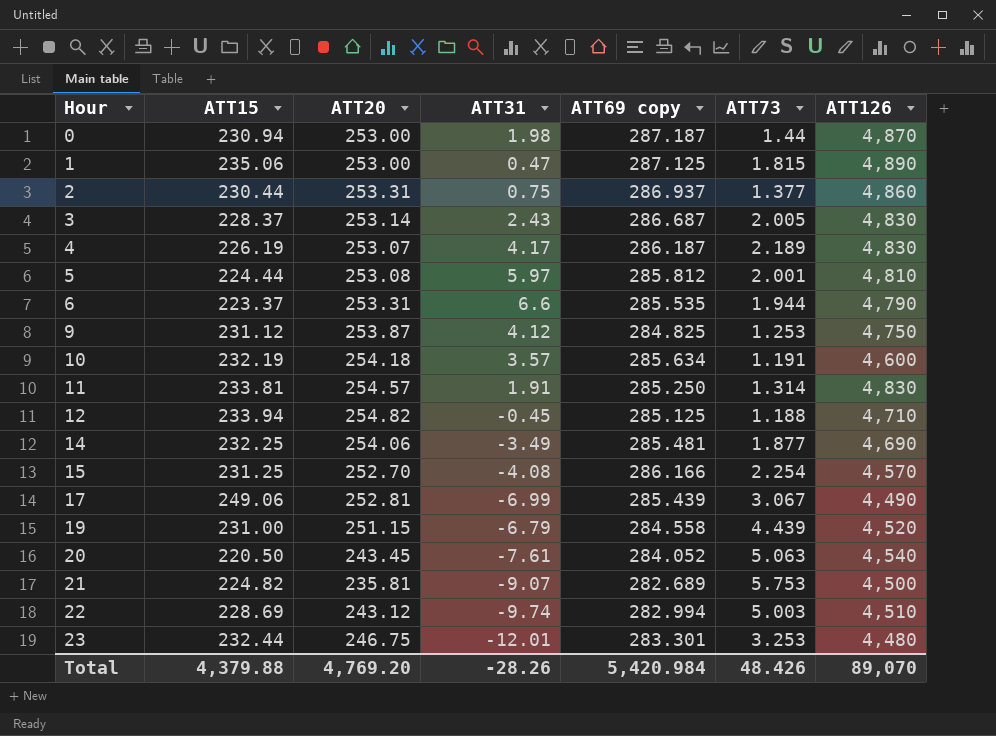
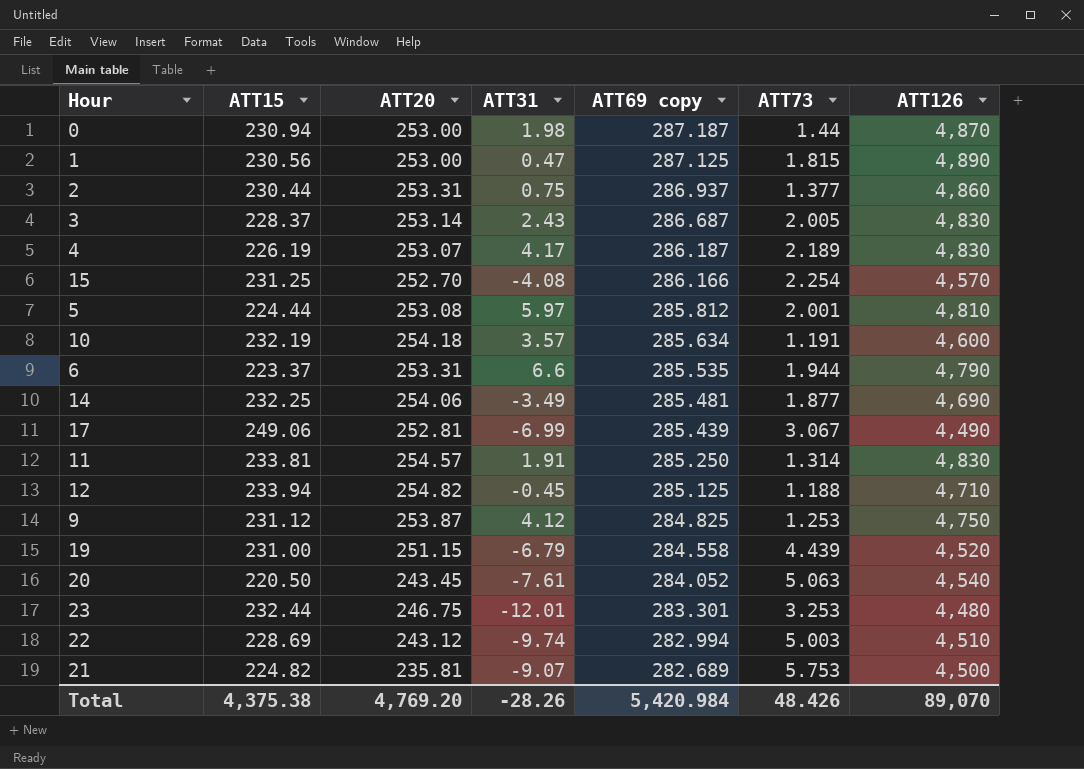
row order: Hour ascending -> ATT69 copy descending
1 | ATT15: 235.06 -> 230.56
Total | ATT15: 4,379.88 -> 4,375.38

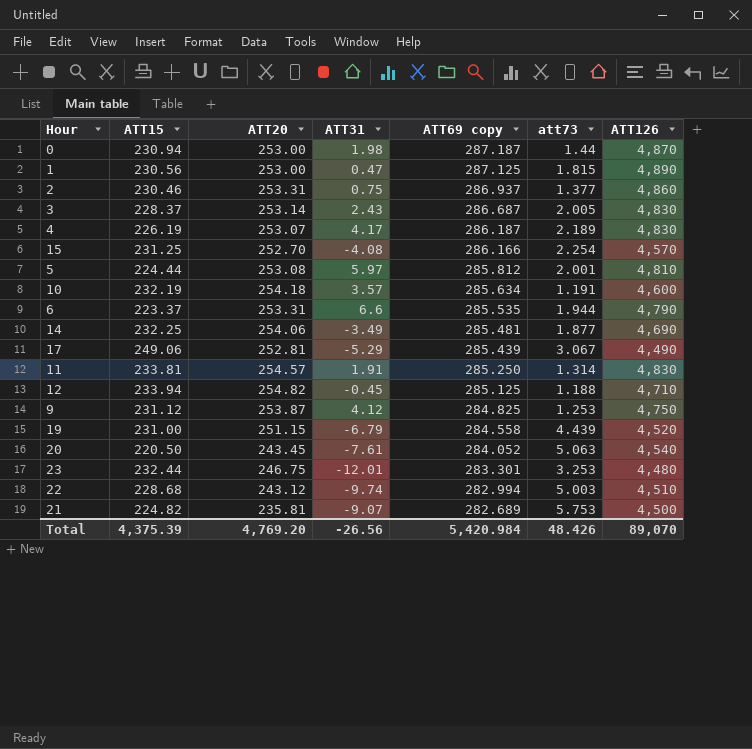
column name: ATT73 -> att73
2 | ATT15: 230.44 -> 230.46
17 | ATT31: -6.99 -> -5.29
22 | ATT15: 228.69 -> 228.68
Total | ATT15: 4,375.38 -> 4,375.39
Total | ATT31: -28.26 -> -26.56

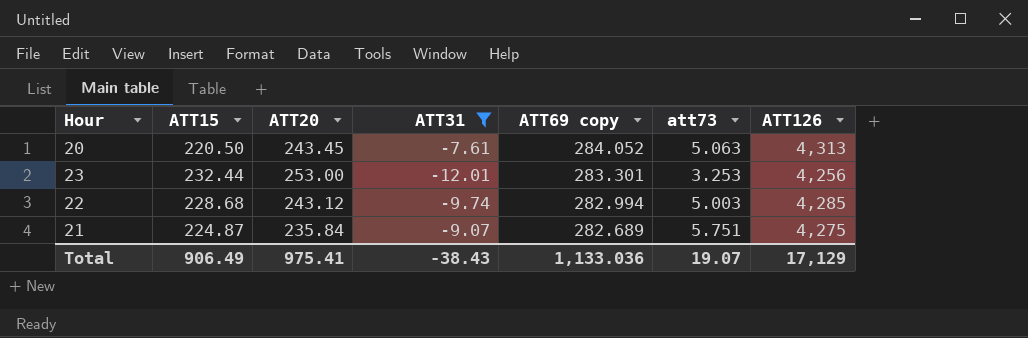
filter: none -> ATT31 <= -7.61
20 | ATT126: 4,540 -> 4,313
23 | ATT20: 246.75 -> 253.00
23 | ATT126: 4,480 -> 4,256
22 | ATT126: 4,510 -> 4,285
21 | ATT15: 224.82 -> 224.87
21 | ATT20: 235.81 -> 235.84
21 | att73: 5.753 -> 5.751
21 | ATT126: 4,500 -> 4,275
Total | ATT15: 4,375.39 -> 906.49
Total | ATT20: 4,769.20 -> 975.41
Total | ATT31: -26.56 -> -38.43
Total | ATT69 copy: 5,420.984 -> 1,133.036
Total | att73: 48.426 -> 19.07
Total | ATT126: 89,070 -> 17,129

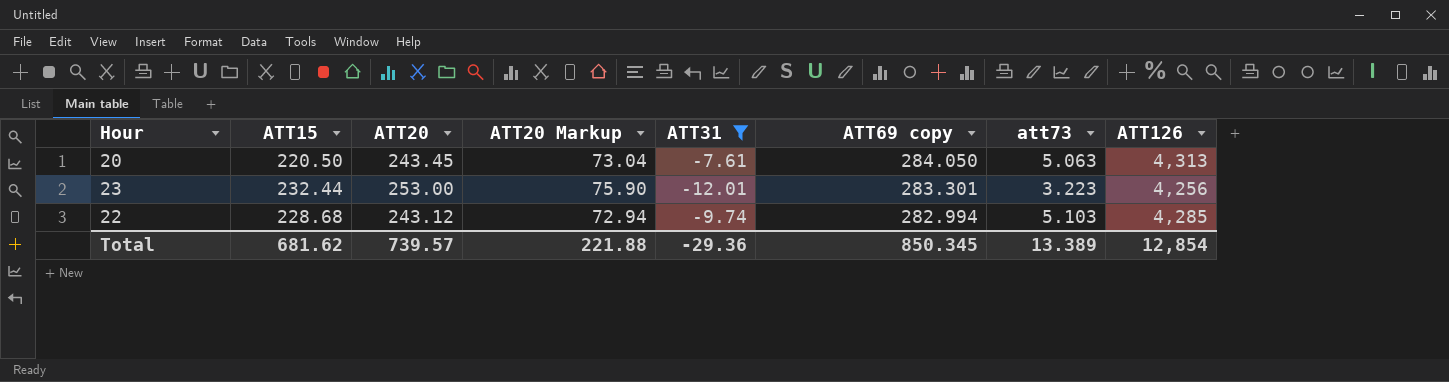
column ATT20 Markup | formula: none -> [ATT20] * 0.3
row 21: 224.87 | 235.84 | -9.07 | 282.689 | 5.751 | 4,275 -> none
20 | ATT69 copy: 284.052 -> 284.050
23 | att73: 3.253 -> 3.223
22 | att73: 5.003 -> 5.103
Total | ATT15: 906.49 -> 681.62
Total | ATT20: 975.41 -> 739.57
Total | ATT31: -38.43 -> -29.36
Total | ATT69 copy: 1,133.036 -> 850.345
Total | att73: 19.07 -> 13.389
Total | ATT126: 17,129 -> 12,854

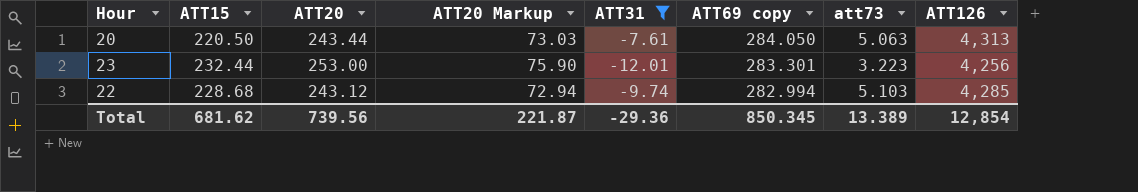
20 | ATT20: 243.45 -> 243.44
20 | ATT20 Markup: 73.04 -> 73.03
Total | ATT20: 739.57 -> 739.56
Total | ATT20 Markup: 221.88 -> 221.87

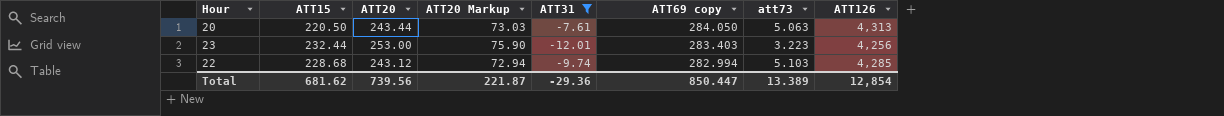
23 | ATT69 copy: 283.301 -> 283.403
Total | ATT69 copy: 850.345 -> 850.447

